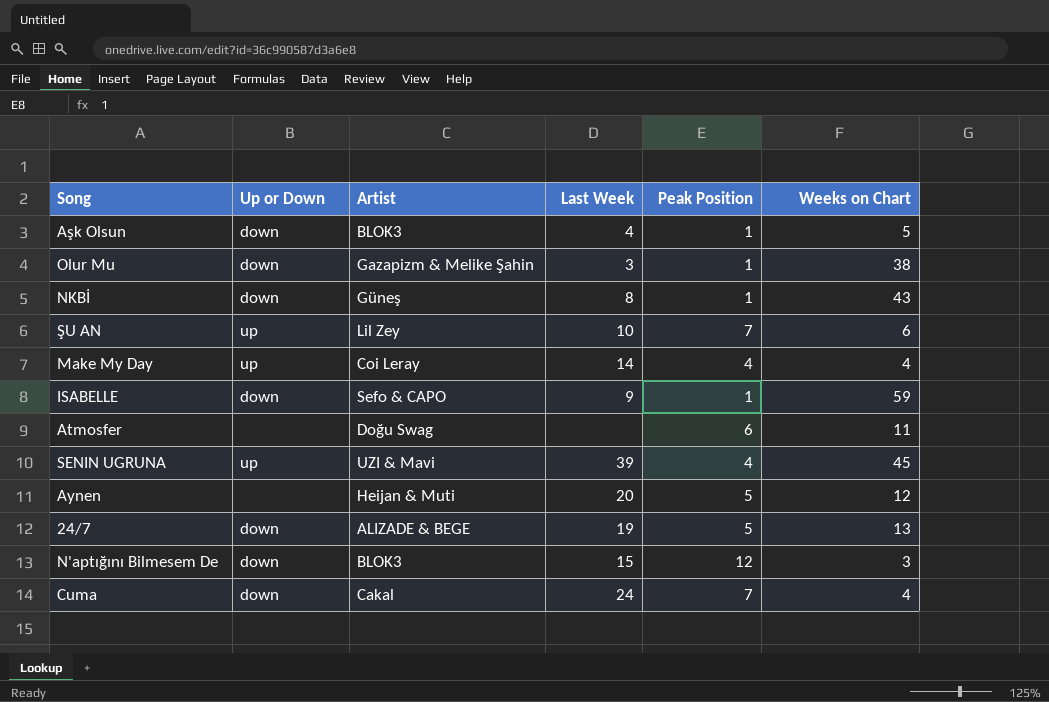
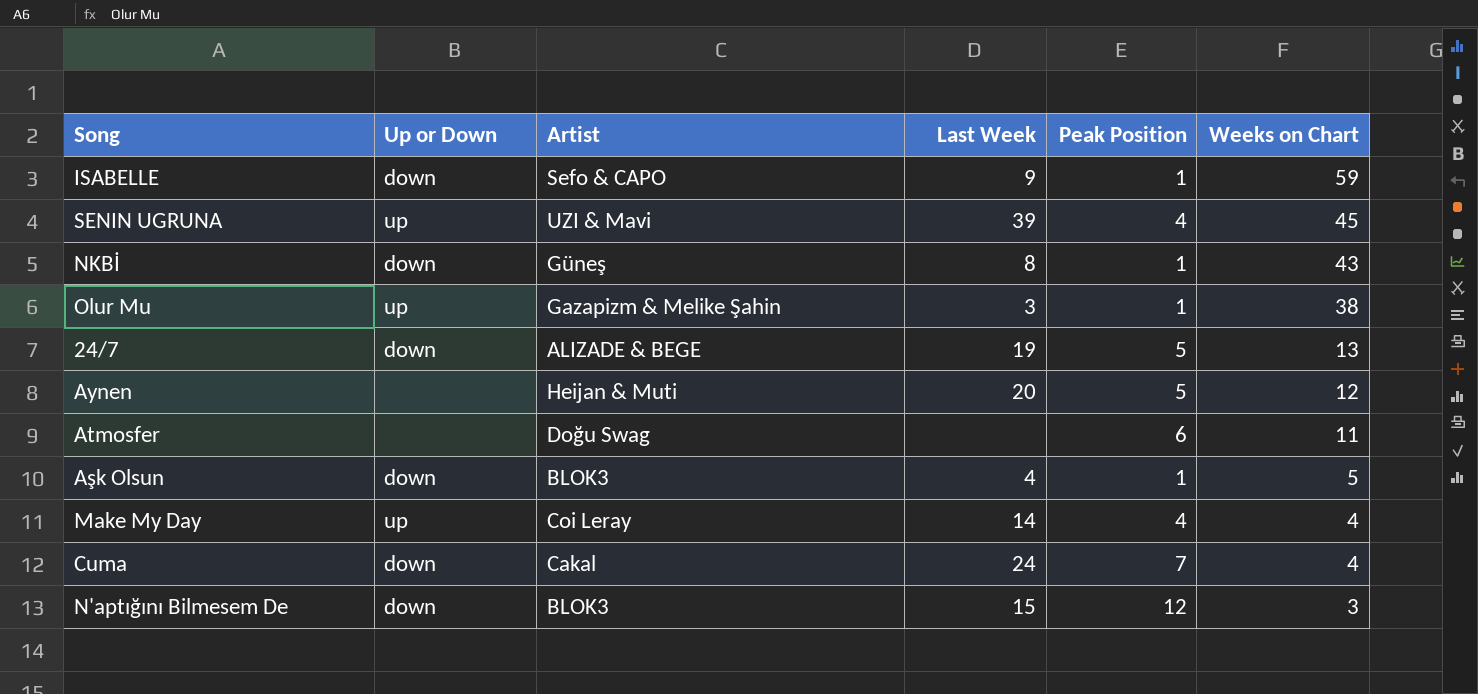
row order: none -> Weeks on Chart descending
row ŞU AN: up | Lil Zey | 10 | 7 | 6 -> none
Olur Mu | Up or Down: down -> up

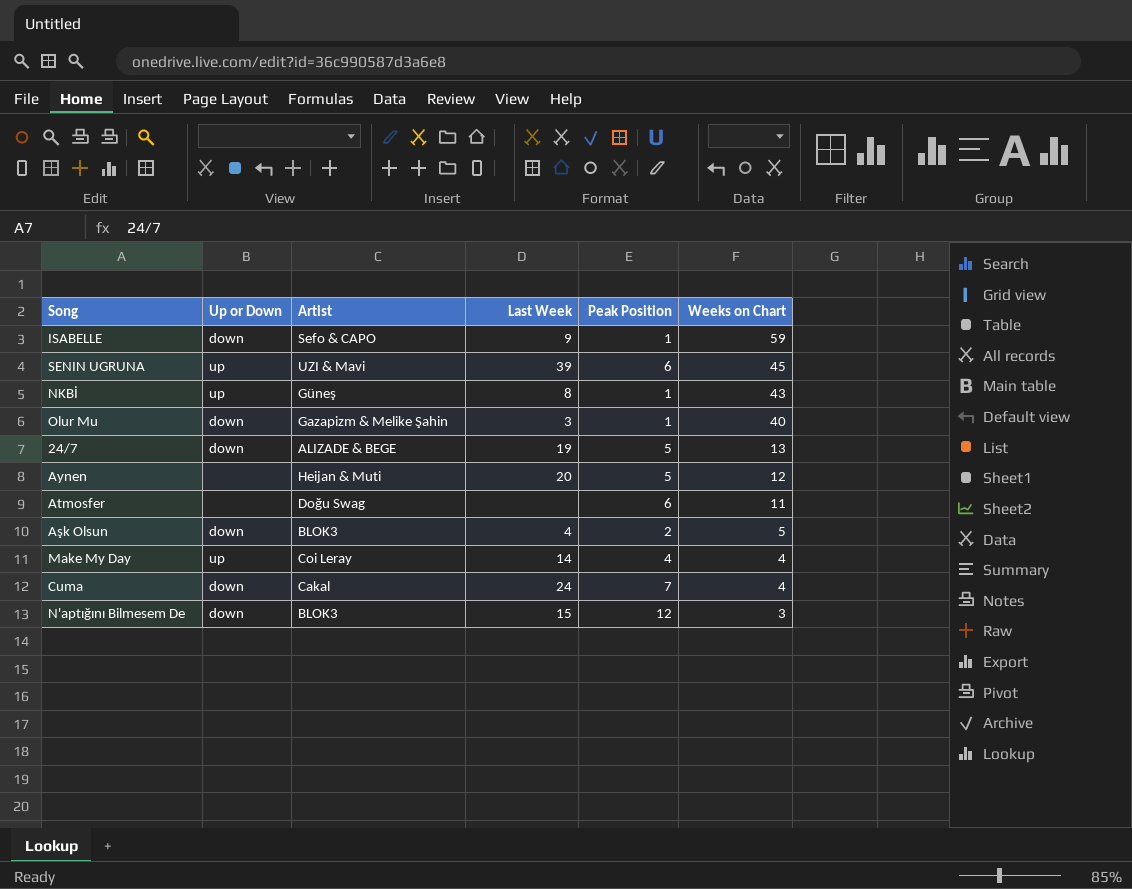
SENIN UGRUNA | Peak Position: 4 -> 6
NKBİ | Up or Down: down -> up
Olur Mu | Up or Down: up -> down
Olur Mu | Weeks on Chart: 38 -> 40
Aşk Olsun | Peak Position: 1 -> 2

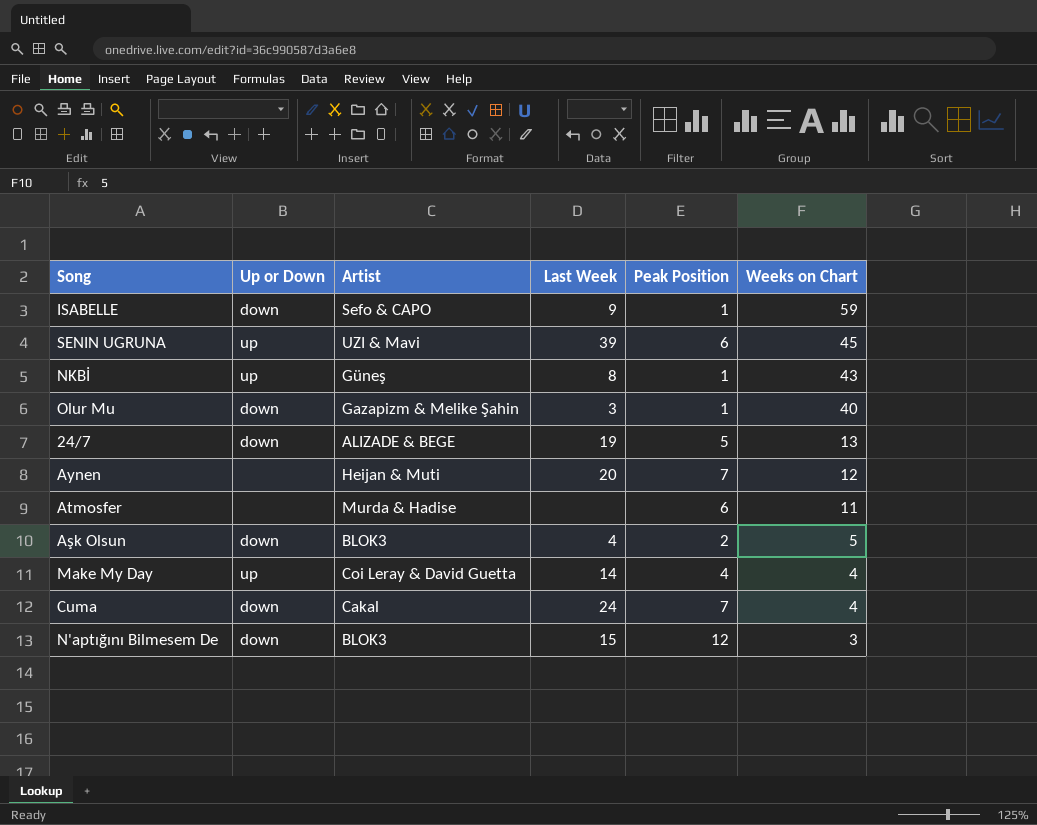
Aynen | Peak Position: 5 -> 7
Atmosfer | Artist: Doğu Swag -> Murda & Hadise
Make My Day | Artist: Coi Leray -> Coi Leray & David Guetta

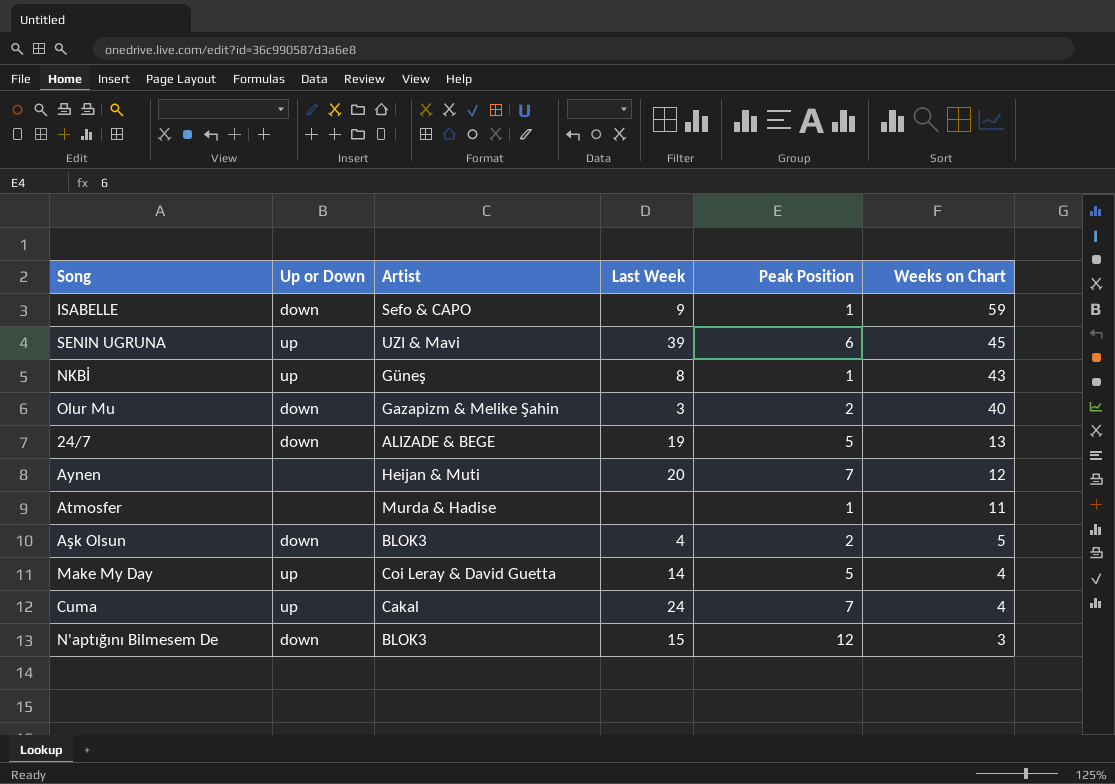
Olur Mu | Peak Position: 1 -> 2
Atmosfer | Peak Position: 6 -> 1
Make My Day | Peak Position: 4 -> 5
Cuma | Up or Down: down -> up

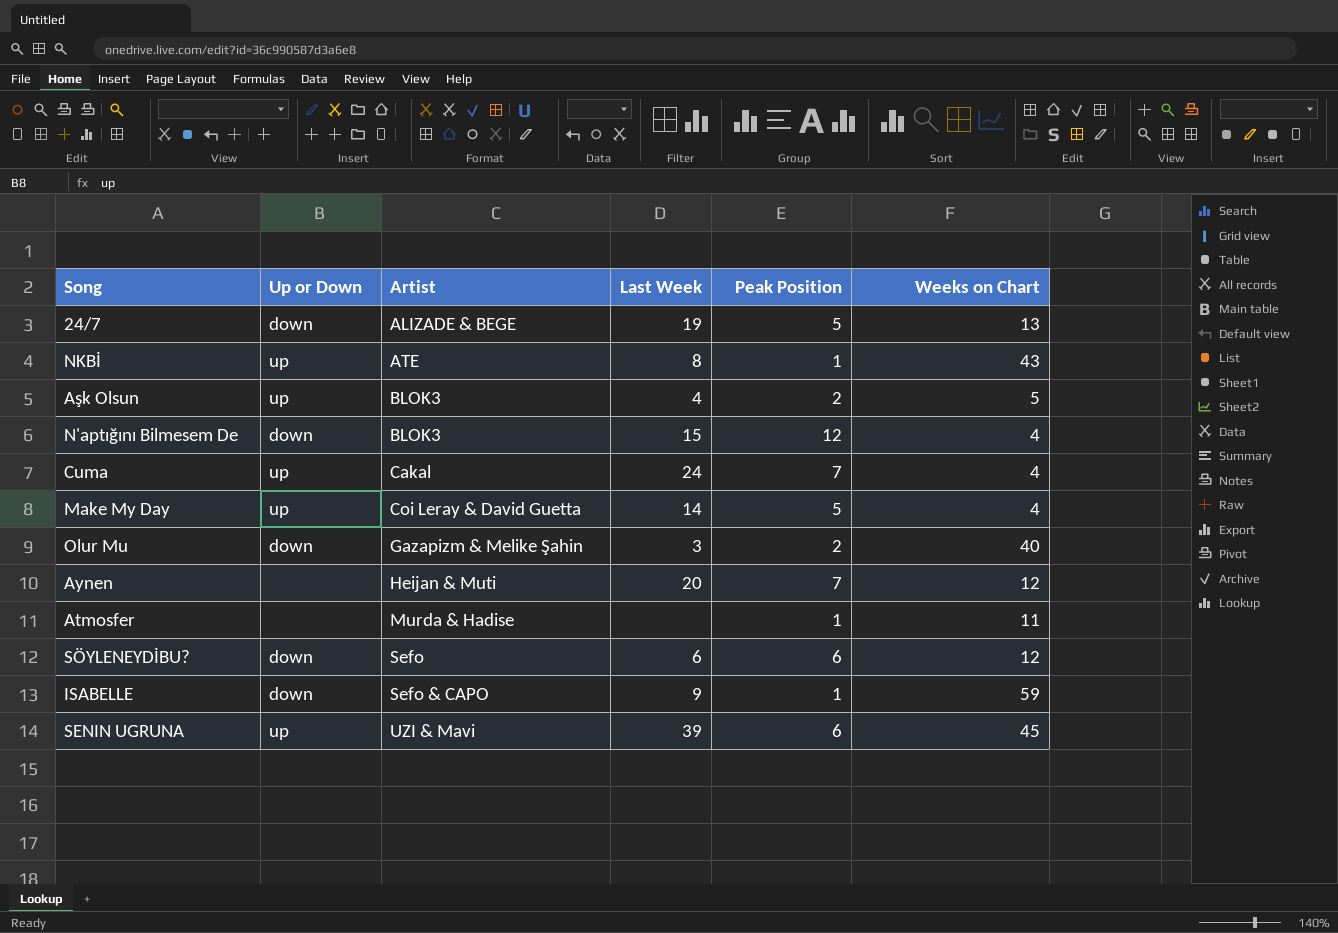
row order: Weeks on Chart descending -> Artist ascending
NKBİ | Artist: Güneş -> ATE
Aşk Olsun | Up or Down: down -> up
N'aptığını Bilmesem De | Weeks on Chart: 3 -> 4
row SÖYLENEYDİBU?: none -> down | Sefo | 6 | 6 | 12

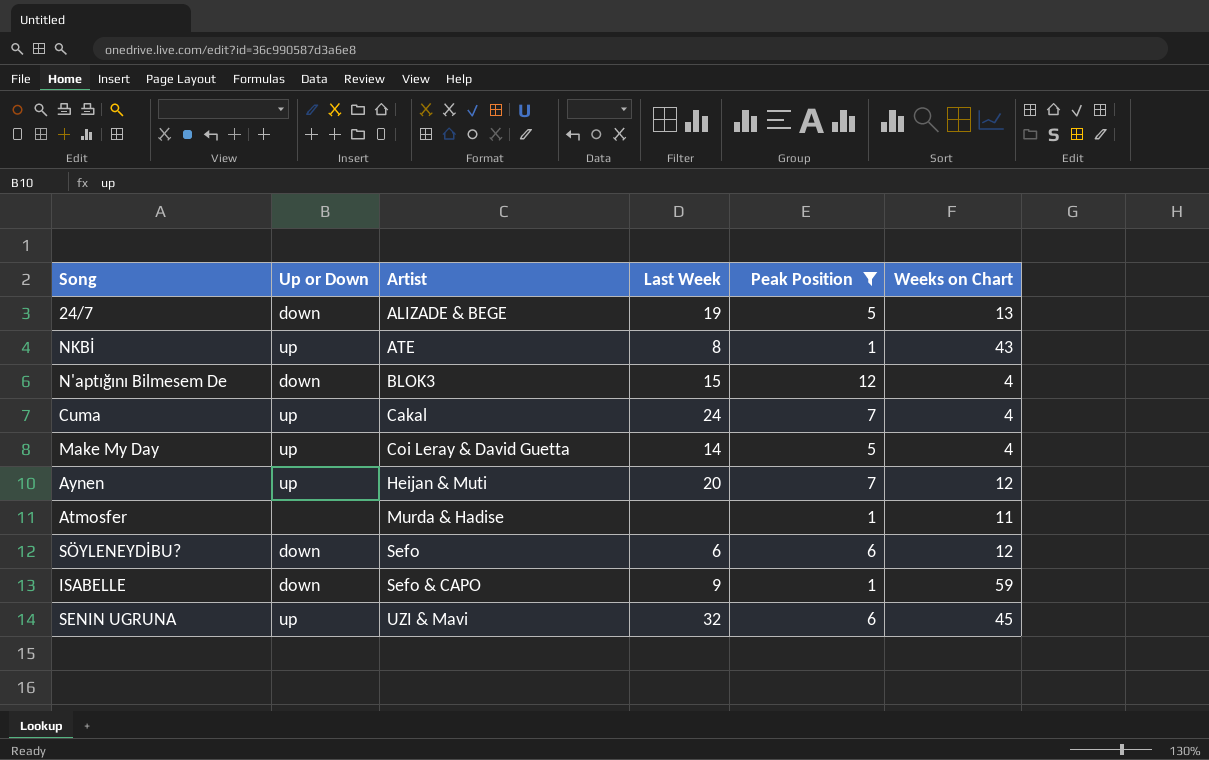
filter: none -> Peak Position != 2
Aynen | Up or Down: none -> up
SENIN UGRUNA | Last Week: 39 -> 32

